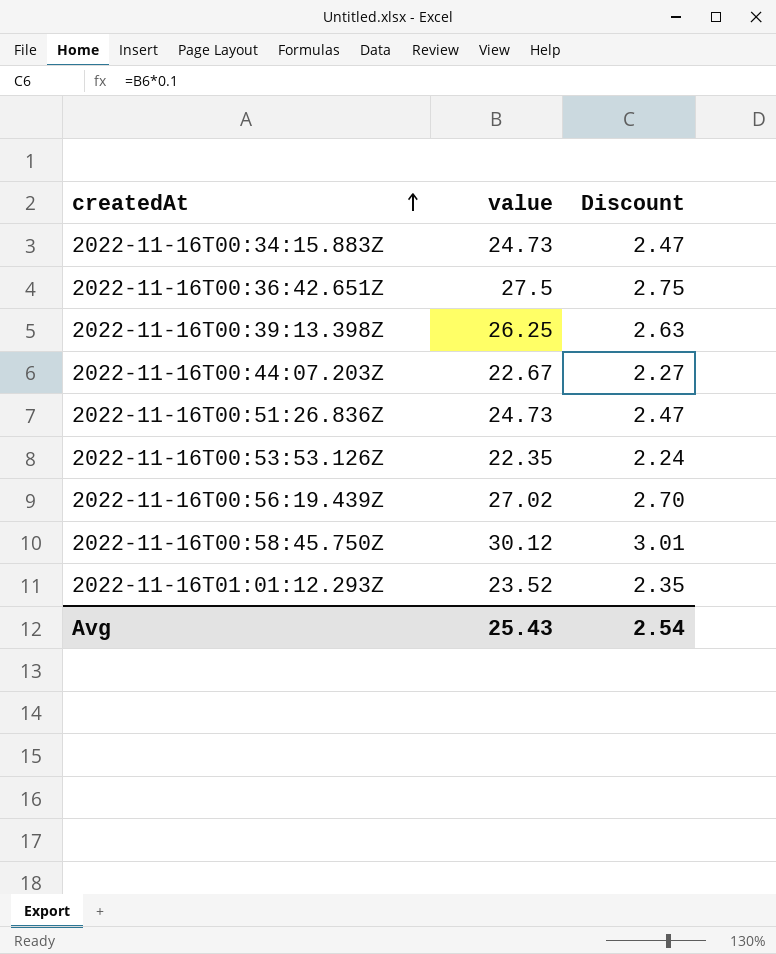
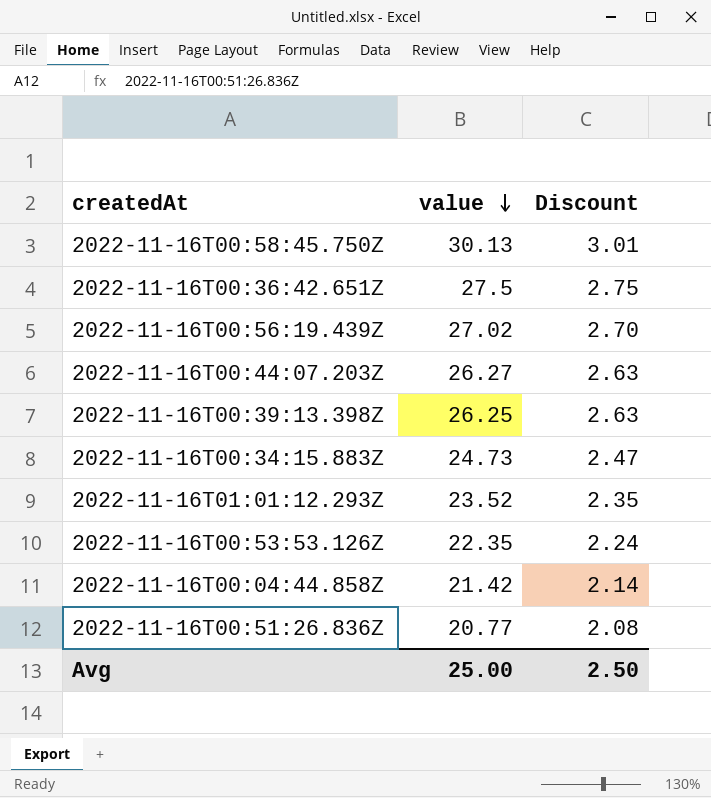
row order: createdAt ascending -> value descending
2022-11-16T00:58:45.750Z | value: 30.12 -> 30.13
2022-11-16T00:44:07.203Z | value: 22.67 -> 26.27
2022-11-16T00:44:07.203Z | Discount: 2.27 -> 2.63
row 2022-11-16T00:04:44.858Z: none -> 21.42 | 2.14
2022-11-16T00:51:26.836Z | value: 24.73 -> 20.77
2022-11-16T00:51:26.836Z | Discount: 2.47 -> 2.08
Avg | value: 25.43 -> 25.00
Avg | Discount: 2.54 -> 2.50

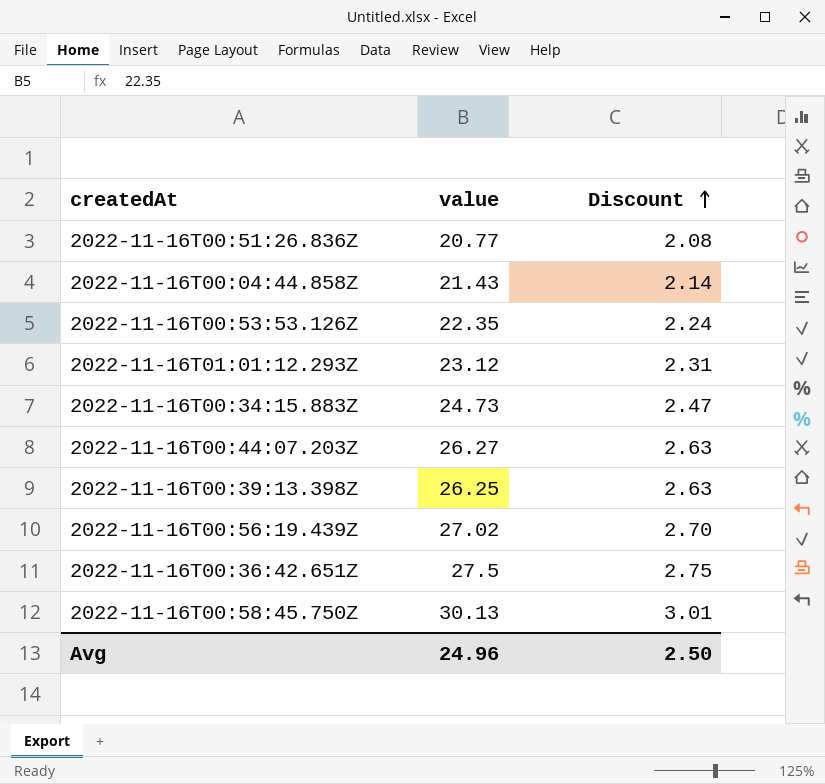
row order: value descending -> Discount ascending
2022-11-16T00:04:44.858Z | value: 21.42 -> 21.43
2022-11-16T01:01:12.293Z | value: 23.52 -> 23.12
2022-11-16T01:01:12.293Z | Discount: 2.35 -> 2.31
Avg | value: 25.00 -> 24.96

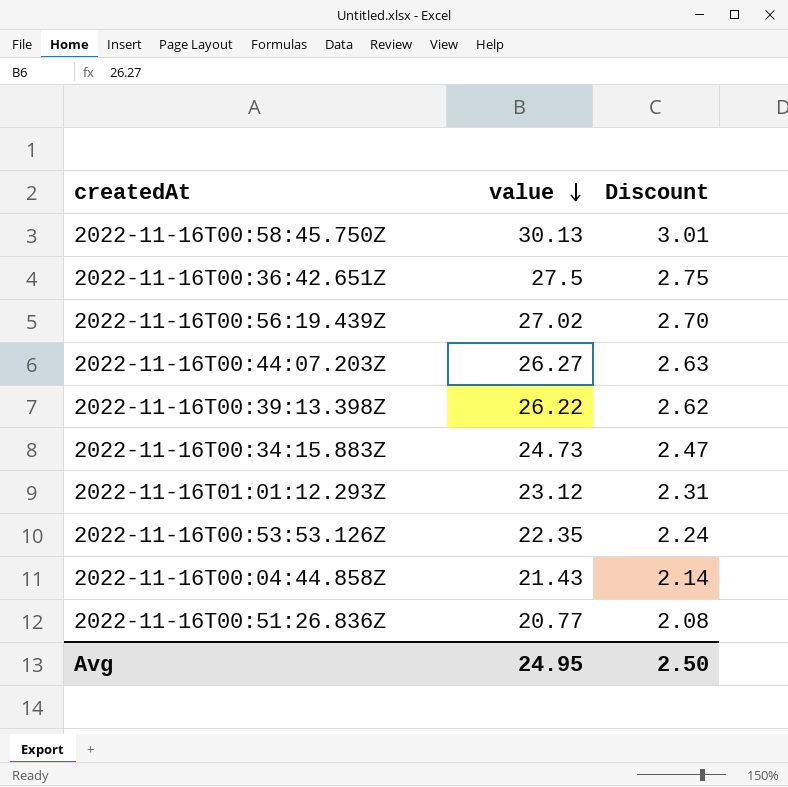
row order: Discount ascending -> value descending
2022-11-16T00:39:13.398Z | value: 26.25 -> 26.22
2022-11-16T00:39:13.398Z | Discount: 2.63 -> 2.62
Avg | value: 24.96 -> 24.95

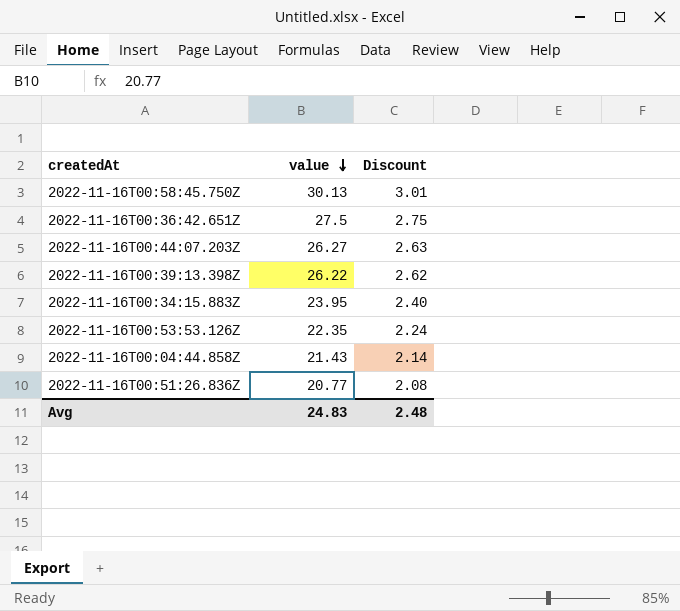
row 2022-11-16T00:56:19.439Z: 27.02 | 2.70 -> none
row 2022-11-16T01:01:12.293Z: 23.12 | 2.31 -> none
2022-11-16T00:34:15.883Z | value: 24.73 -> 23.95
2022-11-16T00:34:15.883Z | Discount: 2.47 -> 2.40
Avg | value: 24.95 -> 24.83
Avg | Discount: 2.50 -> 2.48

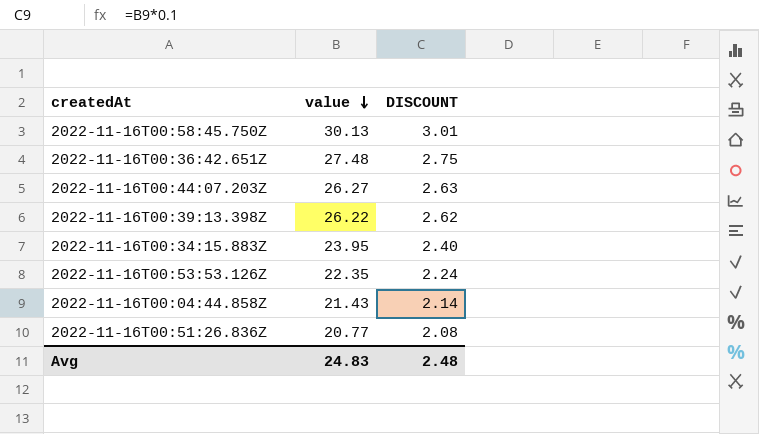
column name: Discount -> DISCOUNT
2022-11-16T00:36:42.651Z | value: 27.5 -> 27.48

